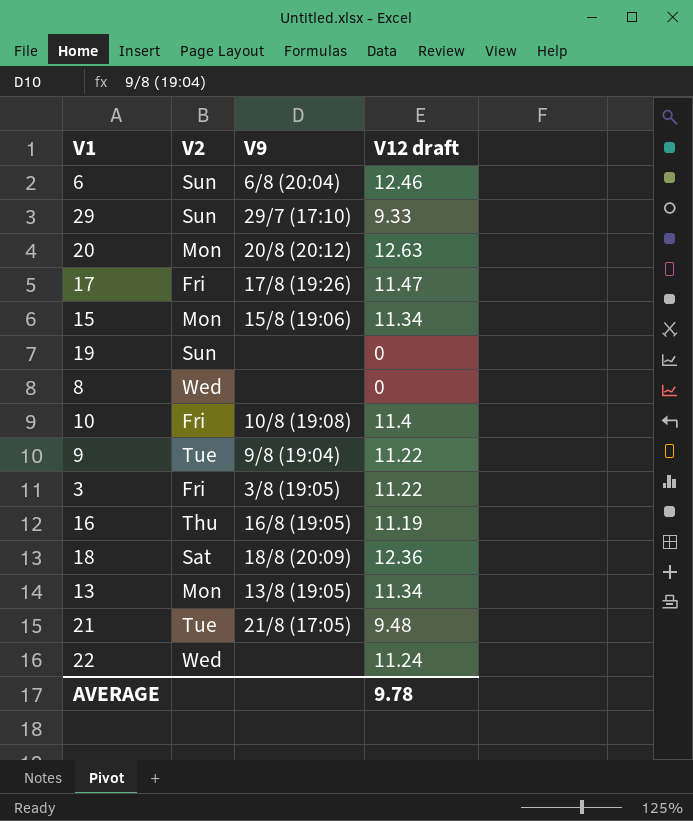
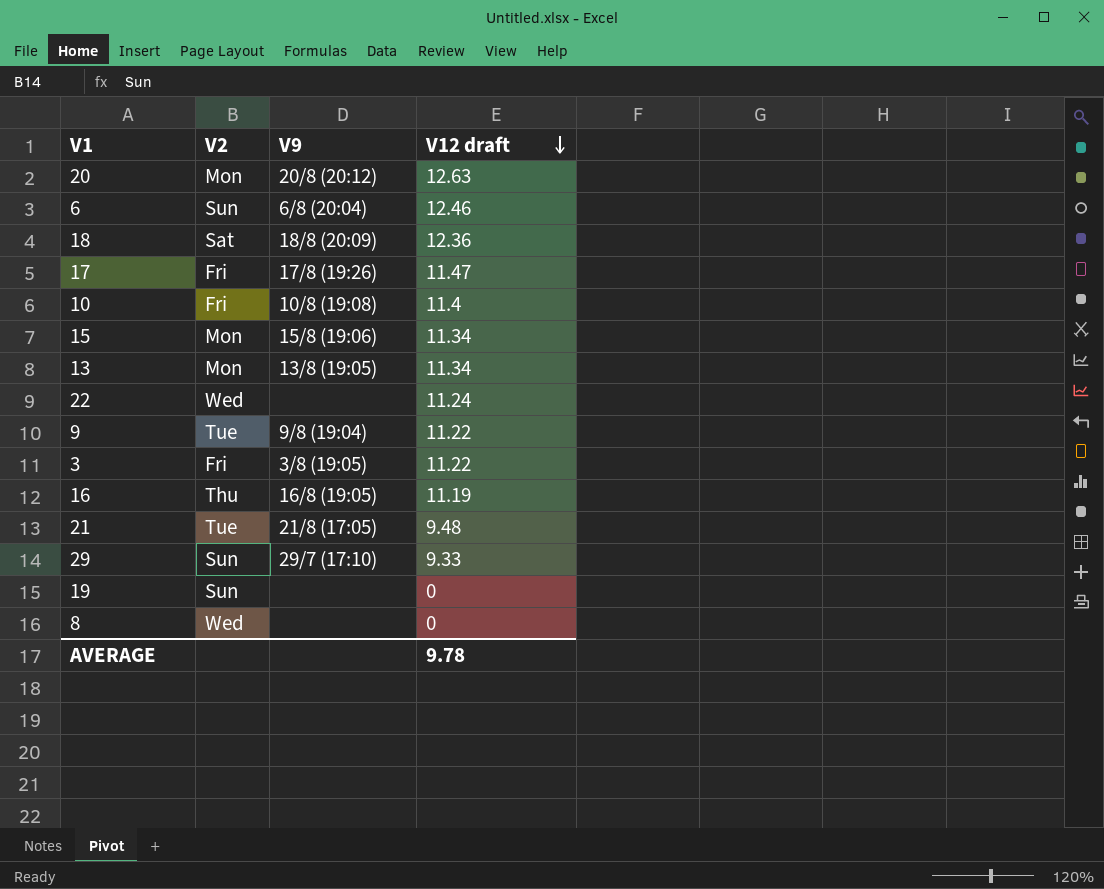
row order: none -> V12 draft descending

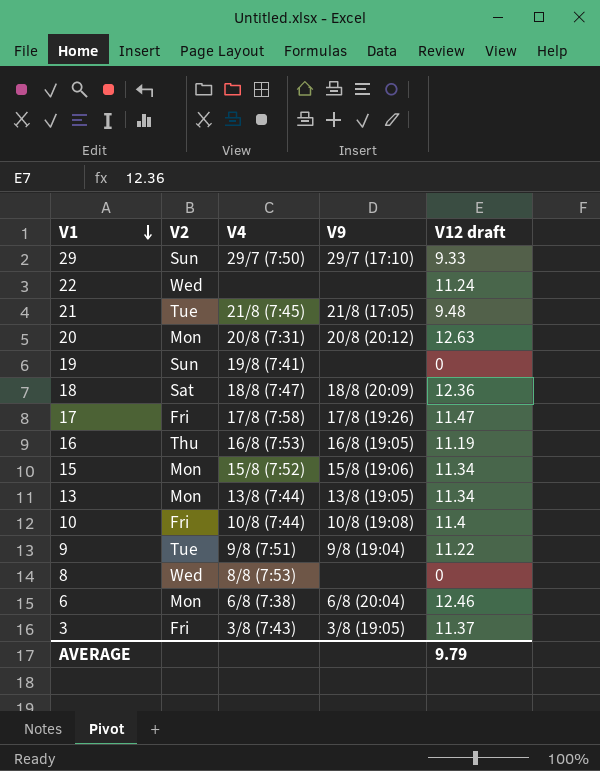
row order: V12 draft descending -> V1 descending
column V4 | position: none -> 3
6 | V2: Sun -> Mon
3 | V12 draft: 11.22 -> 11.37
AVERAGE | V12 draft: 9.78 -> 9.79

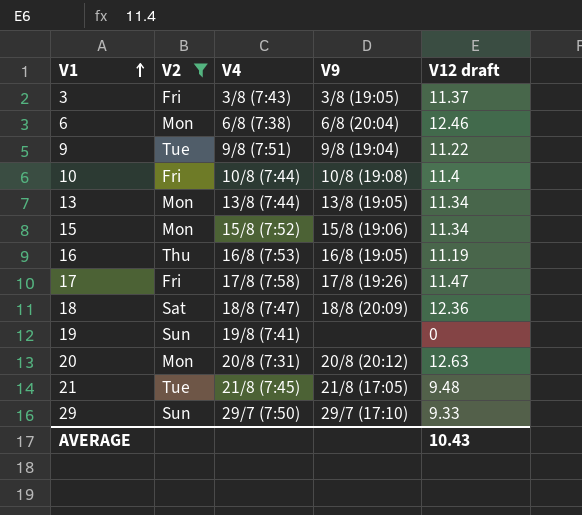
filter: none -> V2 != Wed
row order: V1 descending -> V1 ascending
AVERAGE | V12 draft: 9.79 -> 10.43

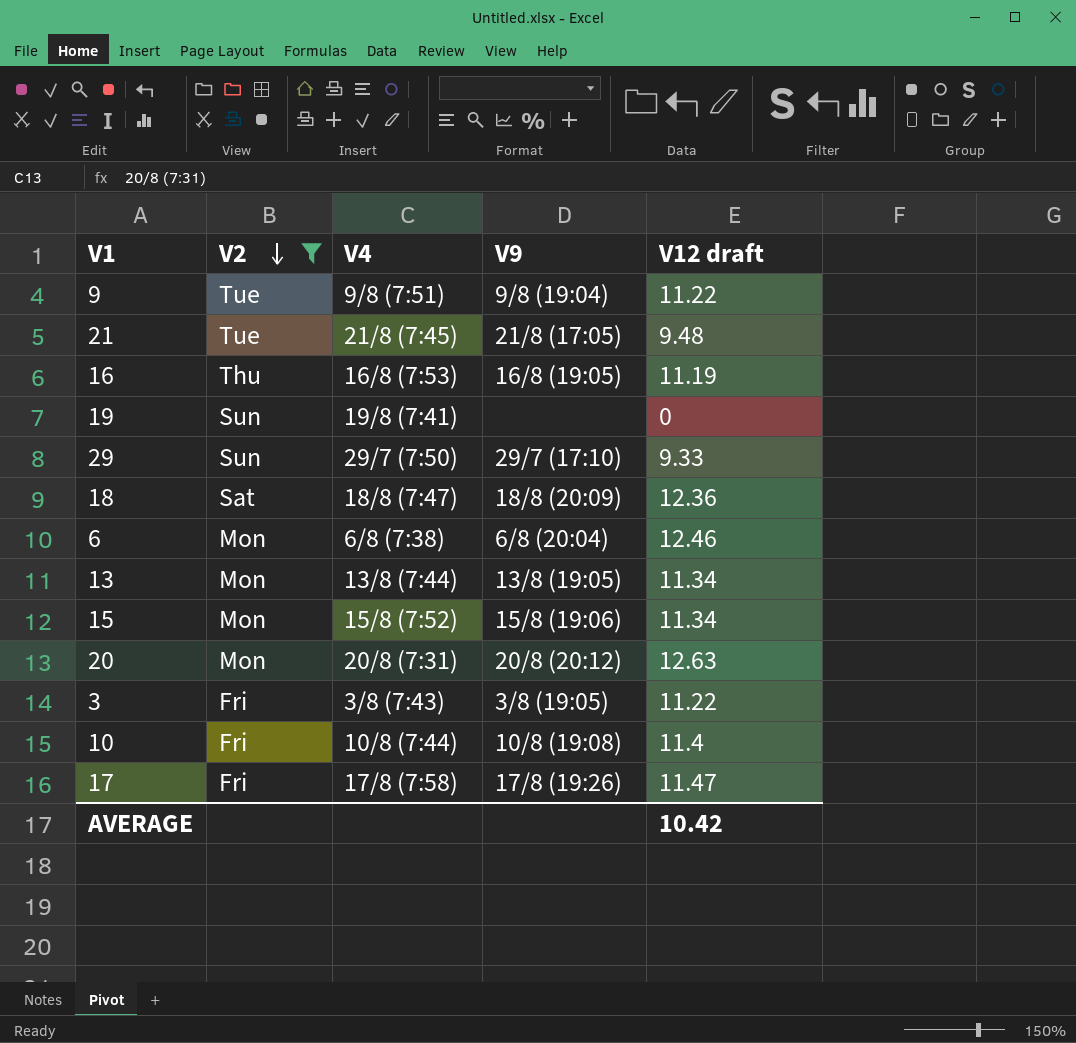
row order: V1 ascending -> V2 descending
3 | V12 draft: 11.37 -> 11.22
AVERAGE | V12 draft: 10.43 -> 10.42

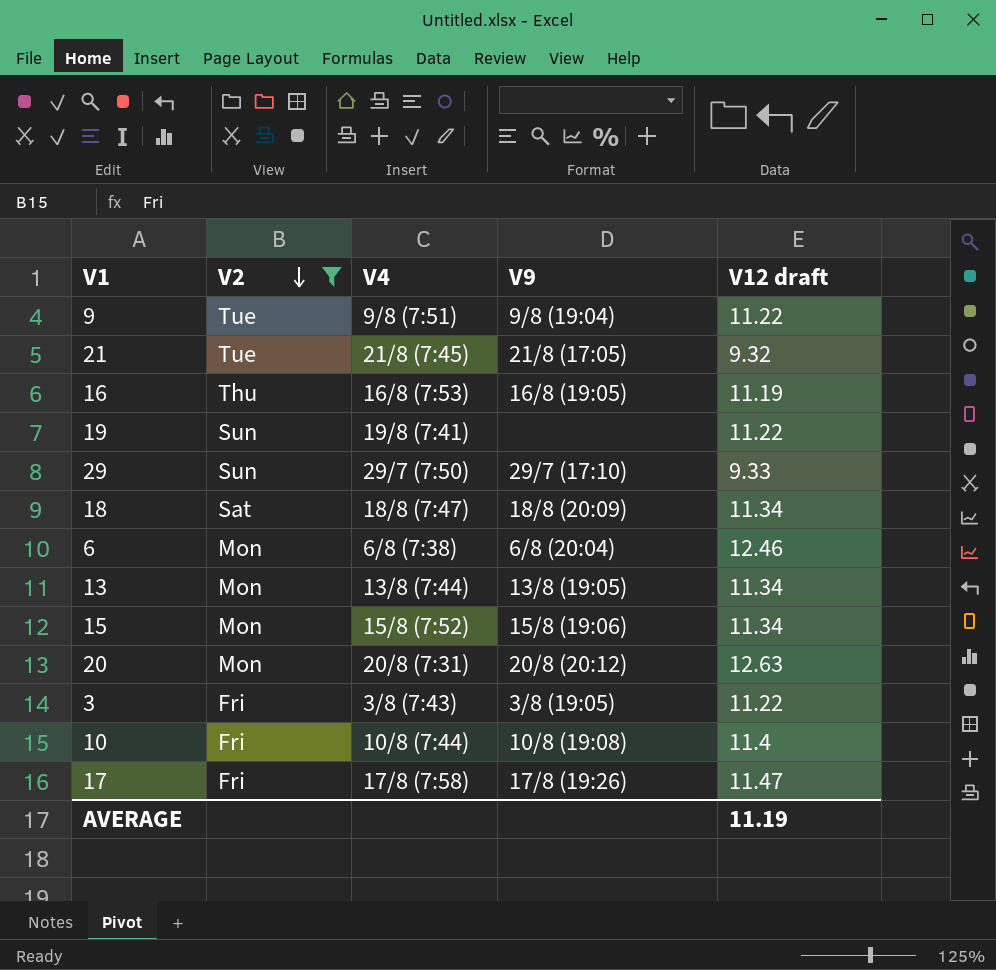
21 | V12 draft: 9.48 -> 9.32
19 | V12 draft: 0 -> 11.22
18 | V12 draft: 12.36 -> 11.34
AVERAGE | V12 draft: 10.42 -> 11.19

